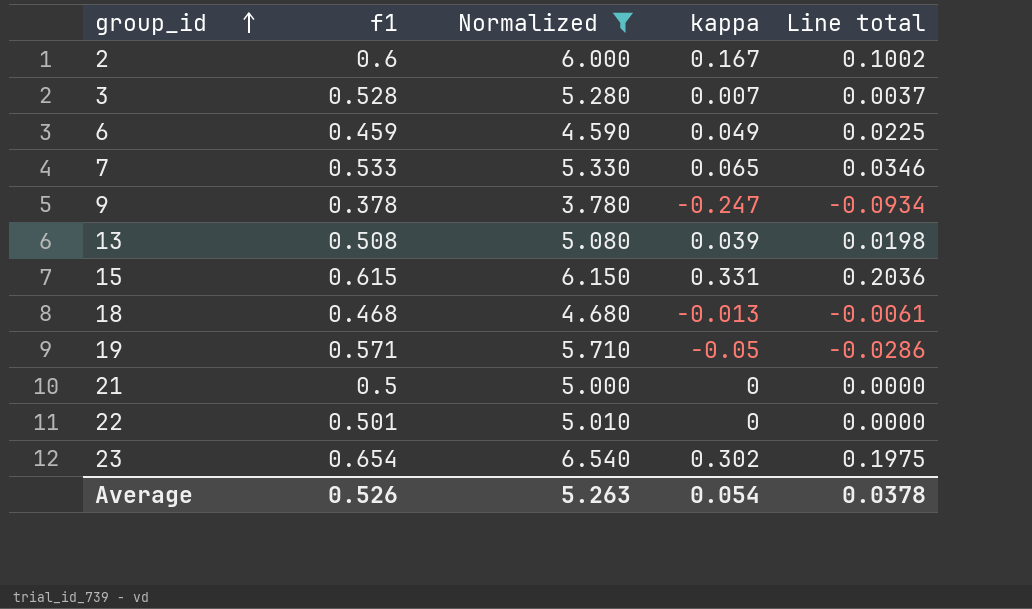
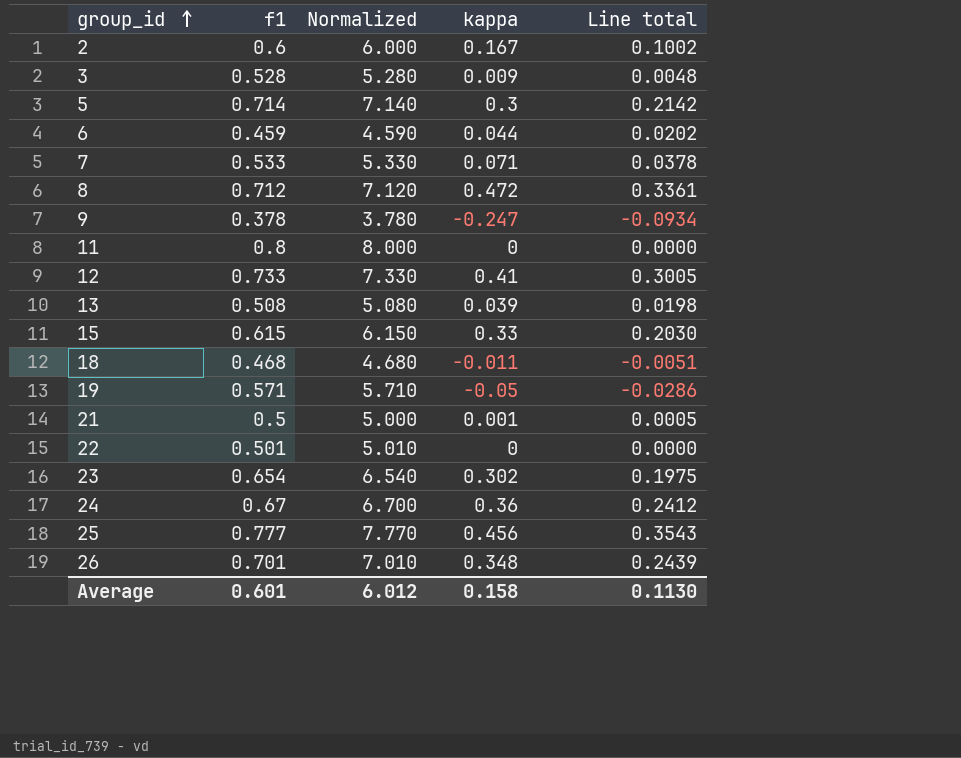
filter: Normalized <= 6.540 -> none
3 | kappa: 0.007 -> 0.009
3 | Line total: 0.0037 -> 0.0048
6 | kappa: 0.049 -> 0.044
6 | Line total: 0.0225 -> 0.0202
7 | kappa: 0.065 -> 0.071
7 | Line total: 0.0346 -> 0.0378
15 | kappa: 0.331 -> 0.33
15 | Line total: 0.2036 -> 0.2030
18 | kappa: -0.013 -> -0.011
18 | Line total: -0.0061 -> -0.0051
21 | kappa: 0 -> 0.001
21 | Line total: 0.0000 -> 0.0005
Average | f1: 0.526 -> 0.601
Average | Normalized: 5.263 -> 6.012
Average | kappa: 0.054 -> 0.158
Average | Line total: 0.0378 -> 0.1130

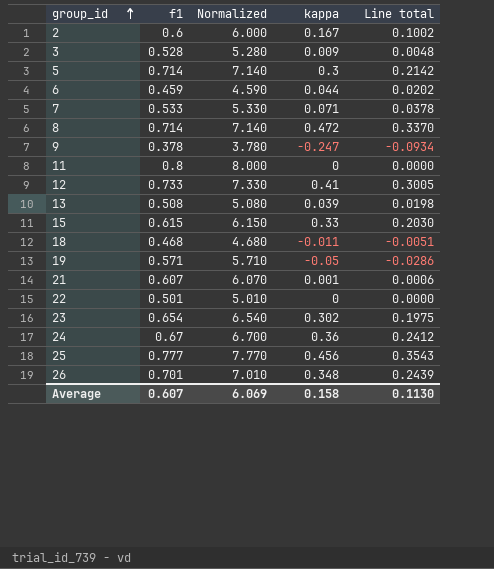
8 | f1: 0.712 -> 0.714
8 | Normalized: 7.120 -> 7.140
8 | Line total: 0.3361 -> 0.3370
21 | f1: 0.5 -> 0.607
21 | Normalized: 5.000 -> 6.070
21 | Line total: 0.0005 -> 0.0006
Average | f1: 0.601 -> 0.607
Average | Normalized: 6.012 -> 6.069

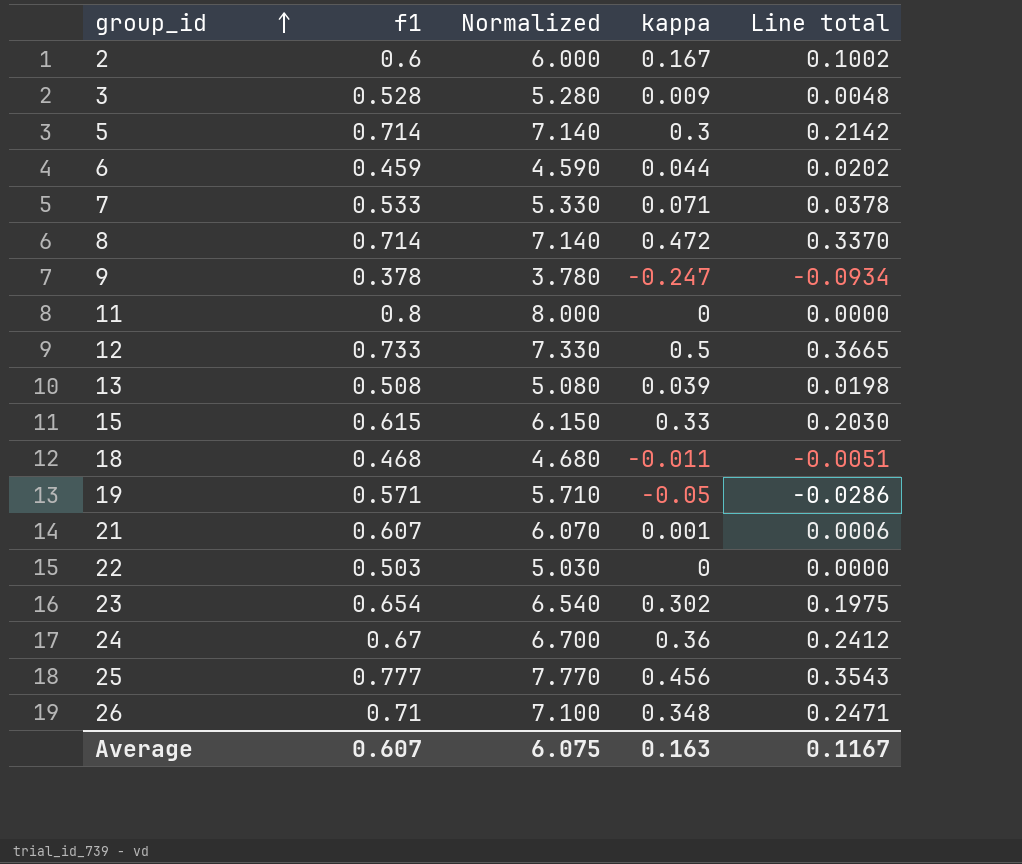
12 | kappa: 0.41 -> 0.5
12 | Line total: 0.3005 -> 0.3665
22 | f1: 0.501 -> 0.503
22 | Normalized: 5.010 -> 5.030
26 | f1: 0.701 -> 0.71
26 | Normalized: 7.010 -> 7.100
26 | Line total: 0.2439 -> 0.2471
Average | Normalized: 6.069 -> 6.075
Average | kappa: 0.158 -> 0.163
Average | Line total: 0.1130 -> 0.1167

